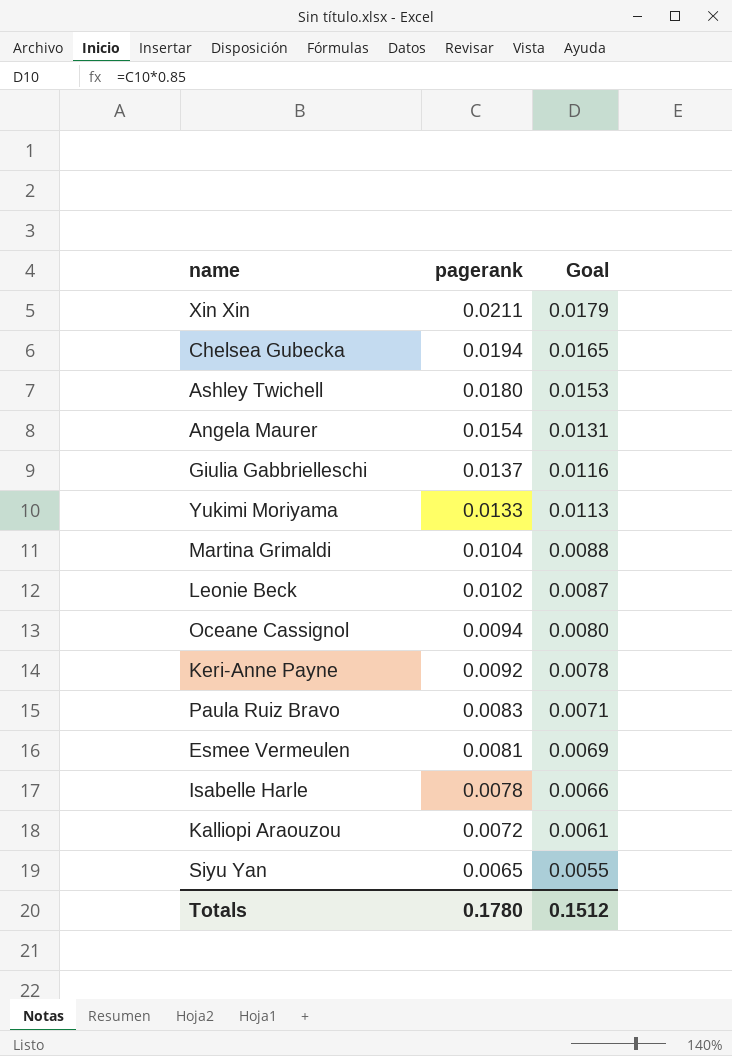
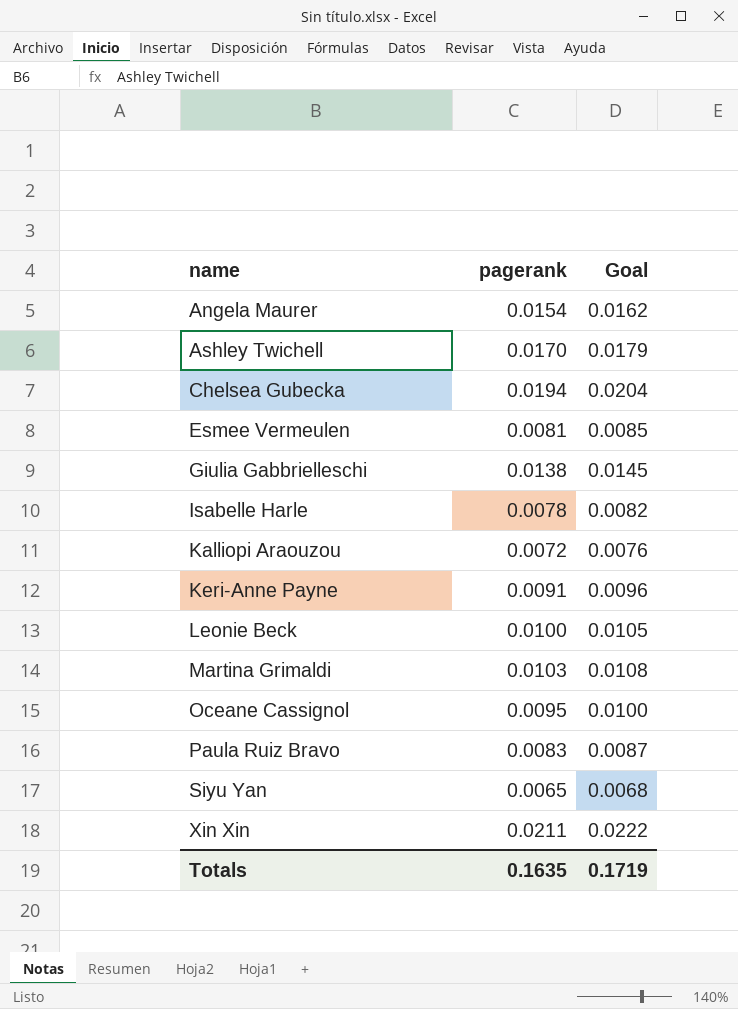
row order: pagerank descending -> name ascending
column Goal | formula: [pagerank] * 0.85 -> [pagerank] * 1.05
row Yukimi Moriyama: 0.0133 | 0.0113 -> none
Ashley Twichell | pagerank: 0.0180 -> 0.0170
Giulia Gabbrielleschi | pagerank: 0.0137 -> 0.0138
Keri-Anne Payne | pagerank: 0.0092 -> 0.0091
Leonie Beck | pagerank: 0.0102 -> 0.0100
Martina Grimaldi | pagerank: 0.0104 -> 0.0103
Oceane Cassignol | pagerank: 0.0094 -> 0.0095
Totals | pagerank: 0.1780 -> 0.1635
Totals | Goal: 0.1512 -> 0.1719

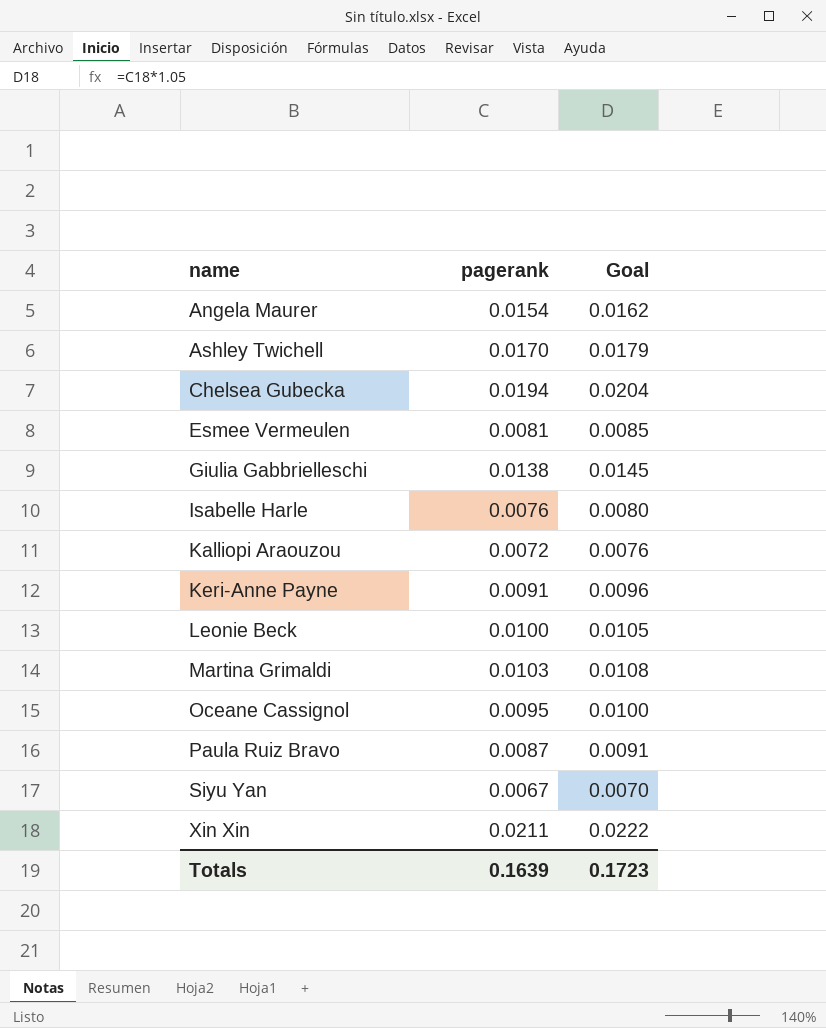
Isabelle Harle | pagerank: 0.0078 -> 0.0076
Isabelle Harle | Goal: 0.0082 -> 0.0080
Paula Ruiz Bravo | pagerank: 0.0083 -> 0.0087
Paula Ruiz Bravo | Goal: 0.0087 -> 0.0091
Siyu Yan | pagerank: 0.0065 -> 0.0067
Siyu Yan | Goal: 0.0068 -> 0.0070
Totals | pagerank: 0.1635 -> 0.1639
Totals | Goal: 0.1719 -> 0.1723

